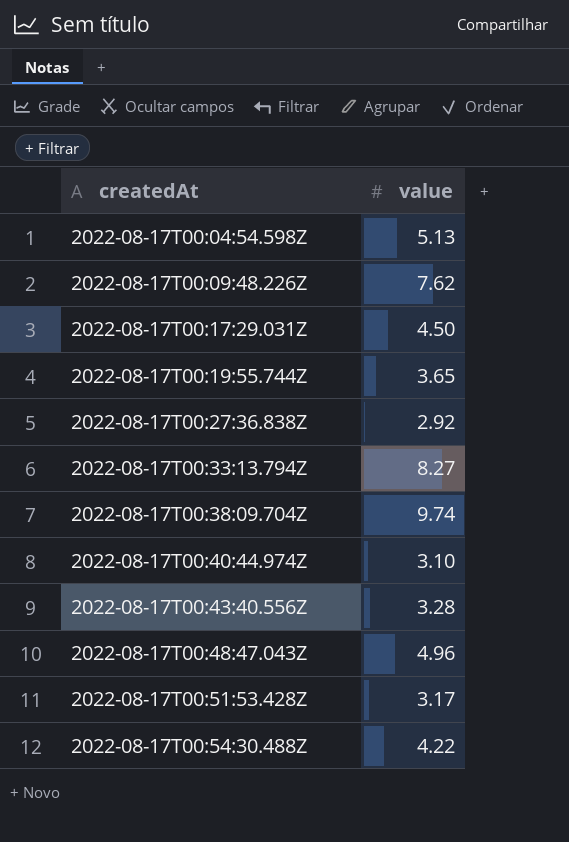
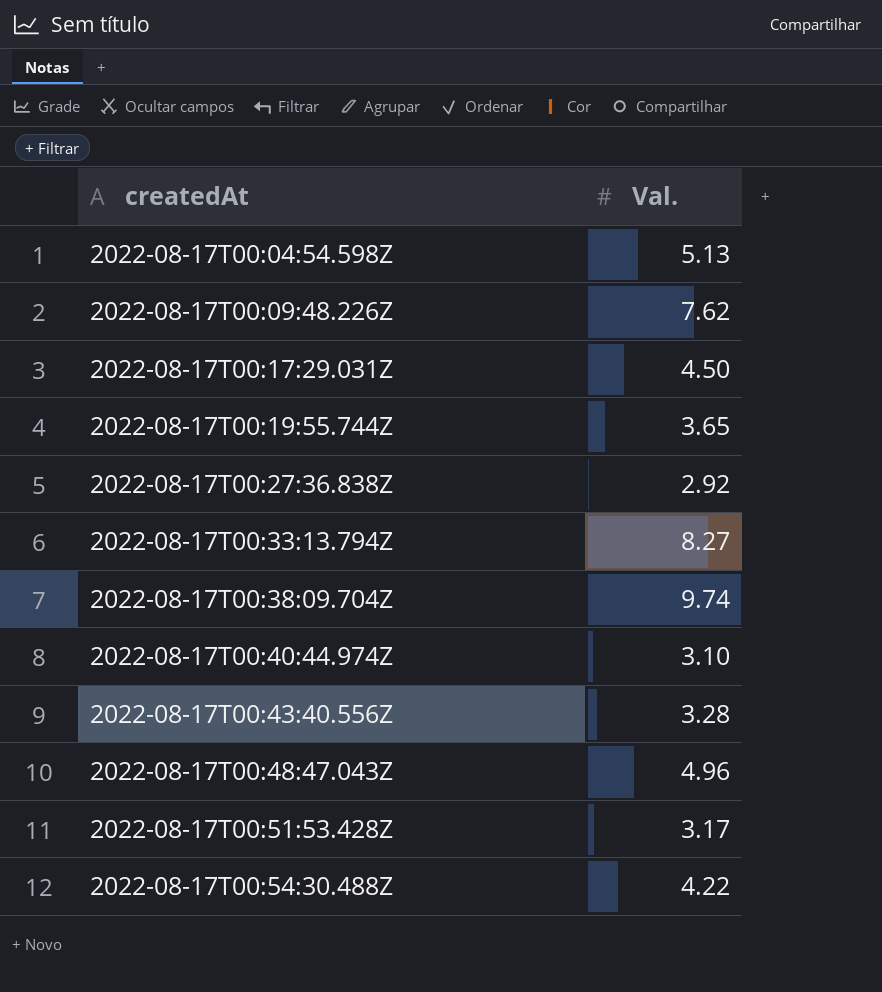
column name: value -> Val.

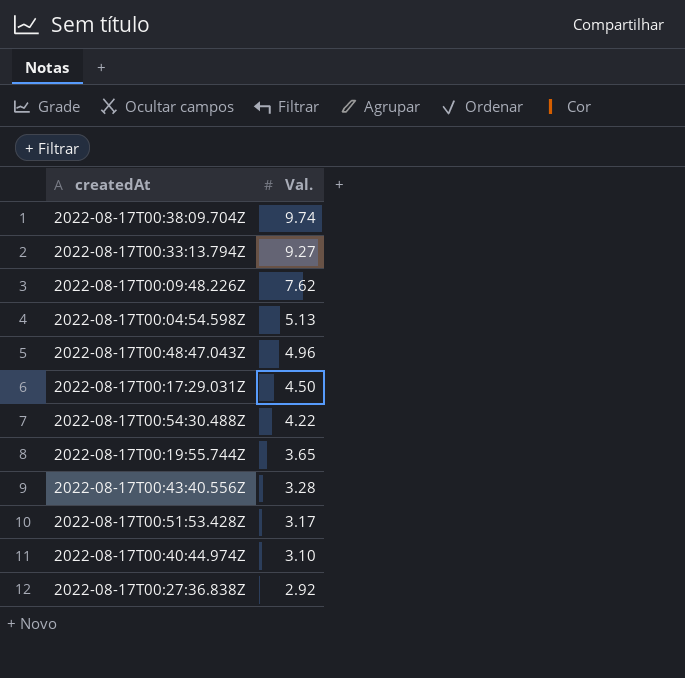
row order: createdAt ascending -> Val. descending
2022-08-17T00:33:13.794Z | Val.: 8.27 -> 9.27

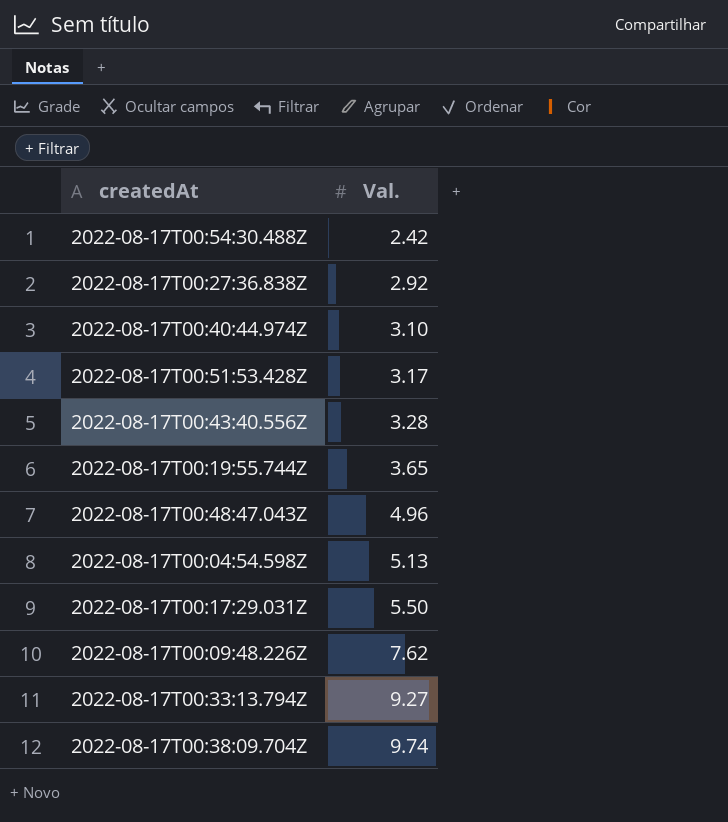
row order: Val. descending -> Val. ascending
2022-08-17T00:54:30.488Z | Val.: 4.22 -> 2.42
2022-08-17T00:17:29.031Z | Val.: 4.50 -> 5.50

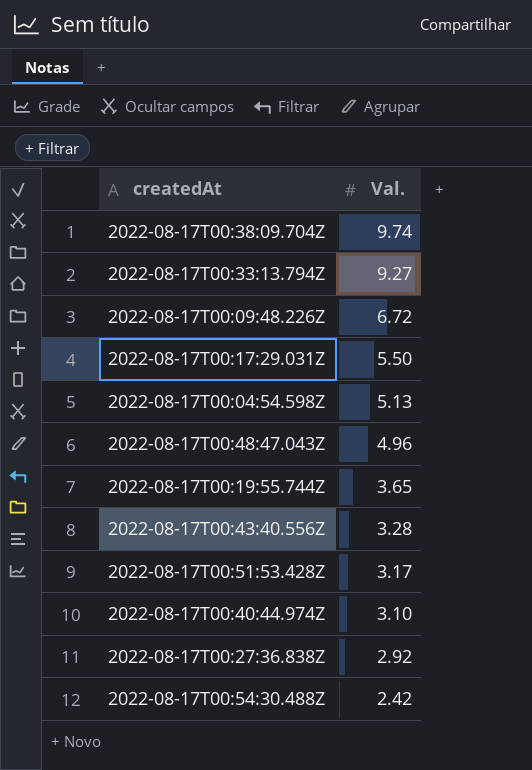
row order: Val. ascending -> Val. descending
2022-08-17T00:09:48.226Z | Val.: 7.62 -> 6.72

